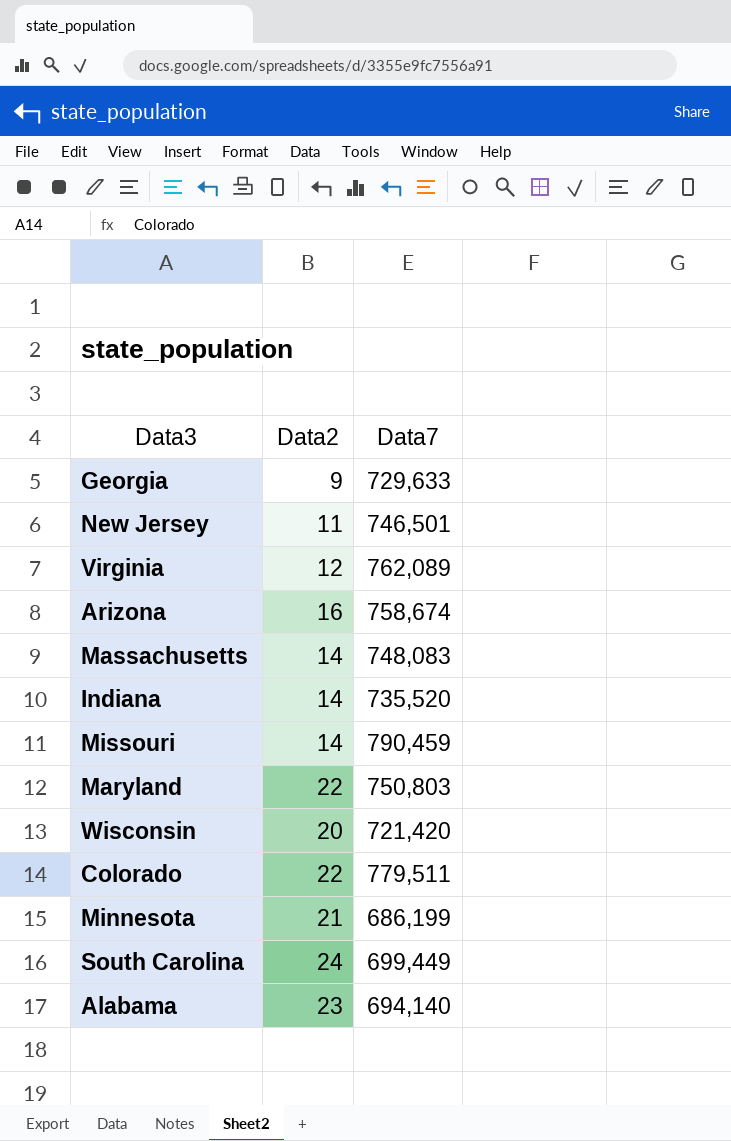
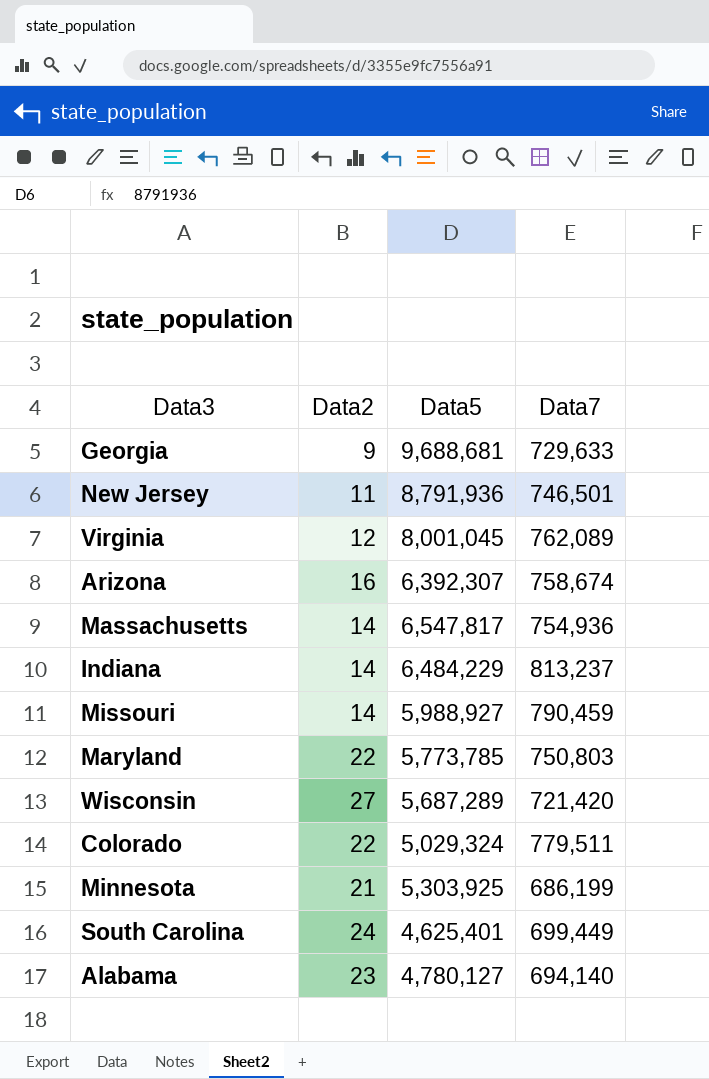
column Data5 | position: none -> 3
Massachusetts | Data7: 748,083 -> 754,936
Indiana | Data7: 735,520 -> 813,237
Wisconsin | Data2: 20 -> 27

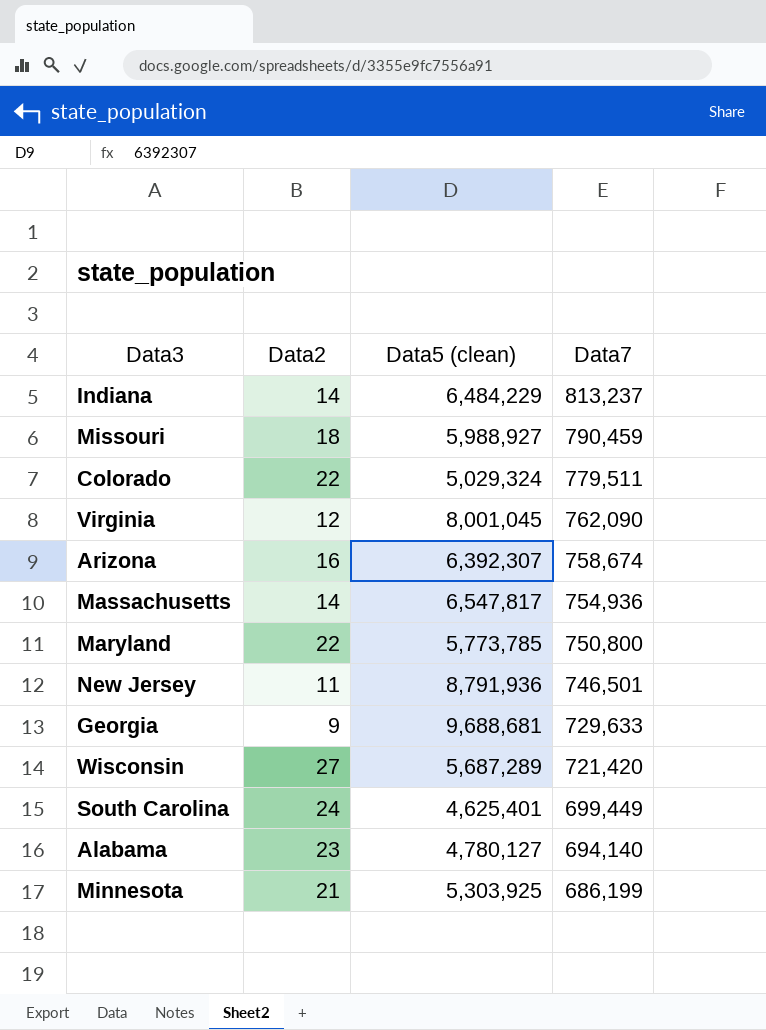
row order: none -> Data7 descending
column name: Data5 -> Data5 (clean)
Missouri | Data2: 14 -> 18
Virginia | Data7: 762,089 -> 762,090
Maryland | Data7: 750,803 -> 750,800

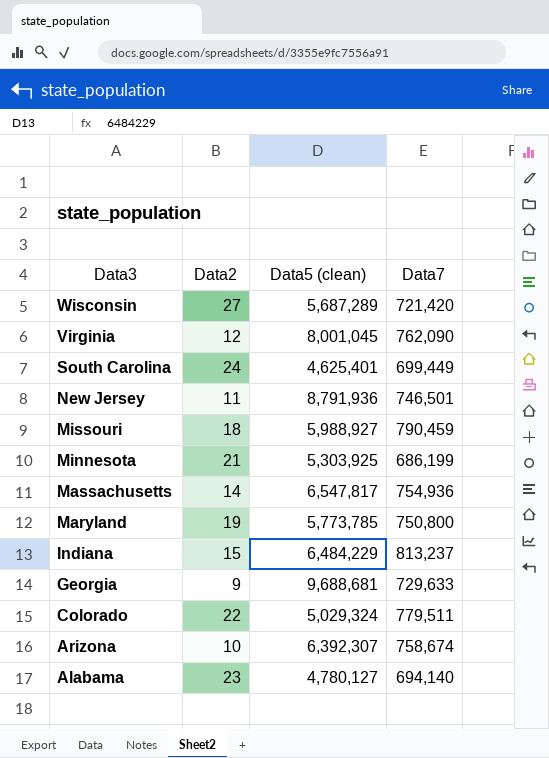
row order: Data7 descending -> Data3 descending
Maryland | Data2: 22 -> 19
Indiana | Data2: 14 -> 15
Arizona | Data2: 16 -> 10

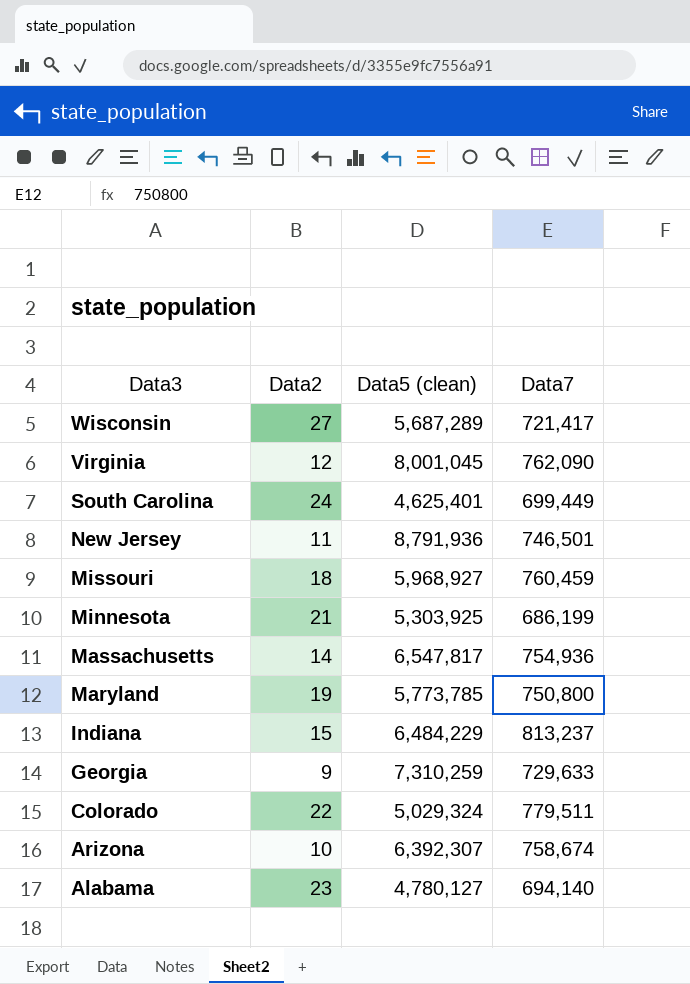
Wisconsin | Data7: 721,420 -> 721,417
Missouri | Data5 (clean): 5,988,927 -> 5,968,927
Missouri | Data7: 790,459 -> 760,459
Georgia | Data5 (clean): 9,688,681 -> 7,310,259

